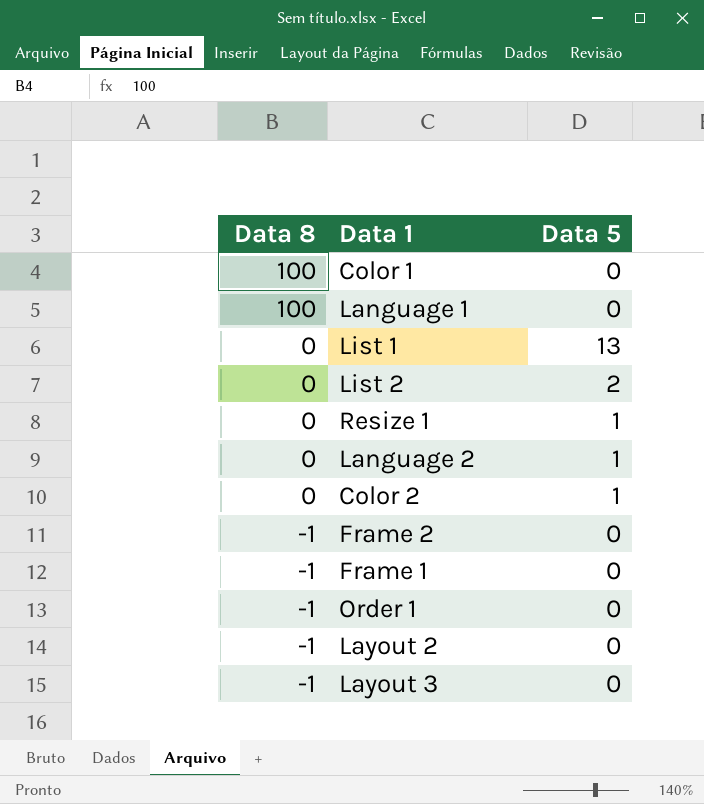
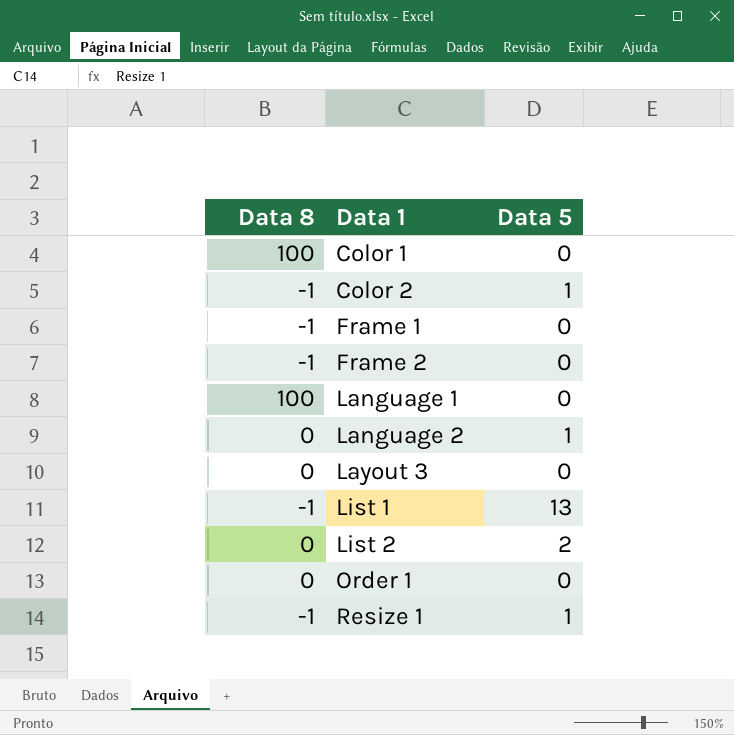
row order: Data 8 descending -> Data 1 ascending
row Layout 2: -1 | 0 -> none
Color 2 | Data 8: 0 -> -1
Layout 3 | Data 8: -1 -> 0
List 1 | Data 8: 0 -> -1
Order 1 | Data 8: -1 -> 0
Resize 1 | Data 8: 0 -> -1

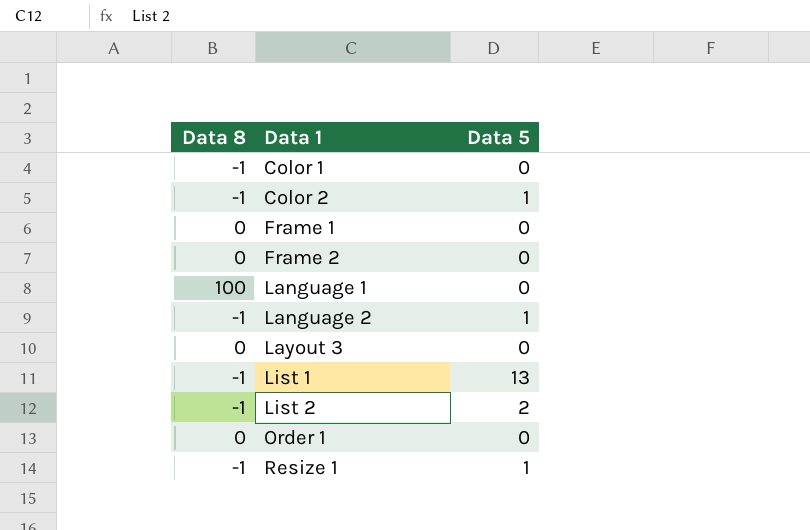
Color 1 | Data 8: 100 -> -1
Frame 1 | Data 8: -1 -> 0
Frame 2 | Data 8: -1 -> 0
Language 2 | Data 8: 0 -> -1
List 2 | Data 8: 0 -> -1

